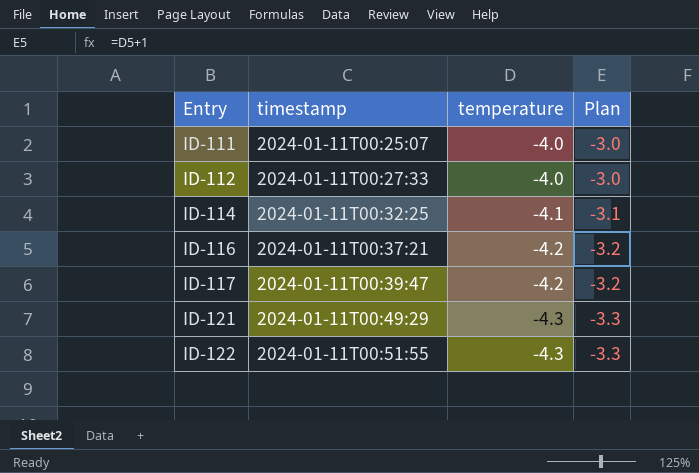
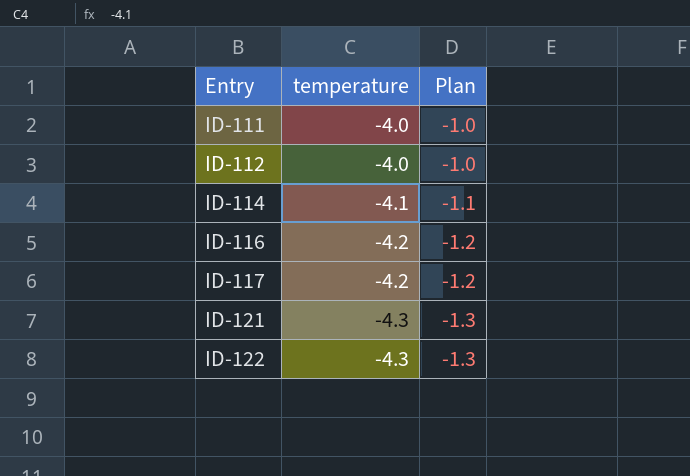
column timestamp | position: 2 -> none
column Plan | formula: [temperature] + 1 -> [temperature] + 3

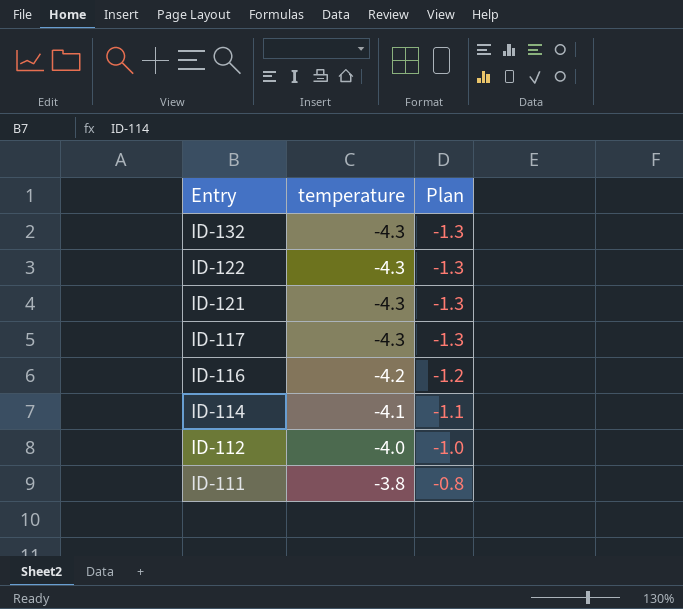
row order: Entry ascending -> Entry descending
row ID-132: none -> -4.3 | -1.3
ID-117 | temperature: -4.2 -> -4.3
ID-117 | Plan: -1.2 -> -1.3
ID-111 | temperature: -4.0 -> -3.8
ID-111 | Plan: -1.0 -> -0.8

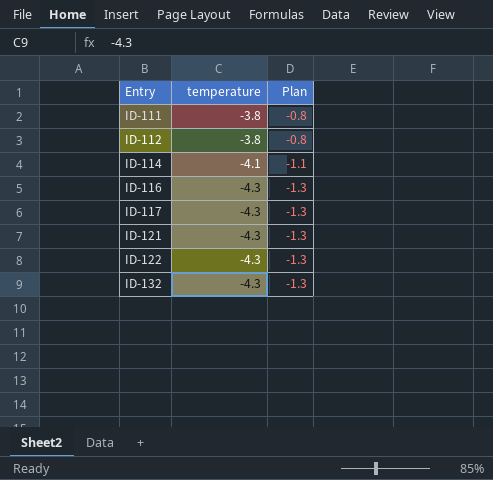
row order: Entry descending -> Entry ascending
ID-112 | temperature: -4.0 -> -3.8
ID-112 | Plan: -1.0 -> -0.8
ID-116 | temperature: -4.2 -> -4.3
ID-116 | Plan: -1.2 -> -1.3

